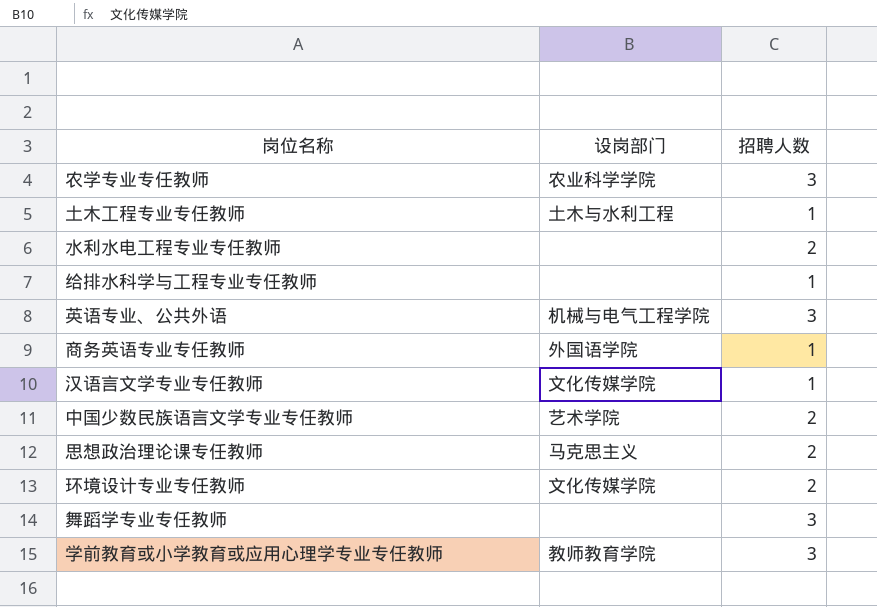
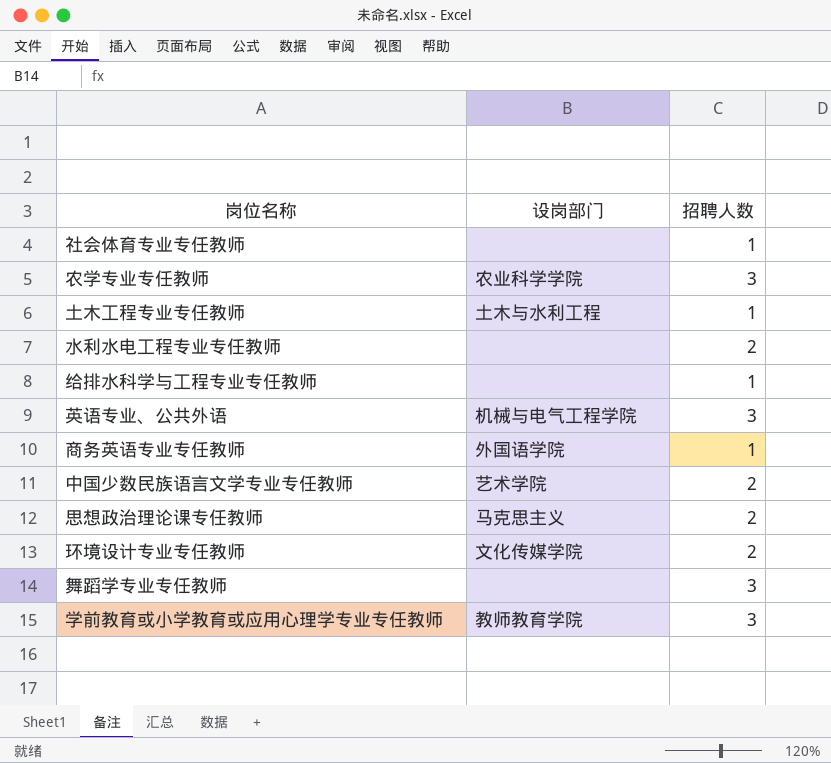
row 汉语言文学专业专任教师: 文化传媒学院 | 1 -> none
row 社会体育专业专任教师: none -> none | 1

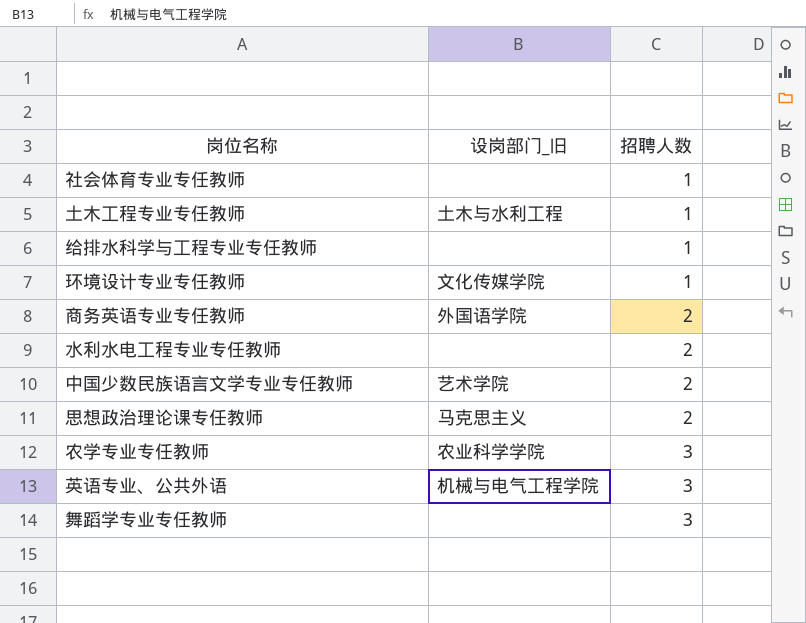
row order: none -> 招聘人数 ascending
column name: 设岗部门 -> 设岗部门_旧
row 学前教育或小学教育或应用心理学专业专任教师: 教师教育学院 | 3 -> none
环境设计专业专任教师 | 招聘人数: 2 -> 1
商务英语专业专任教师 | 招聘人数: 1 -> 2

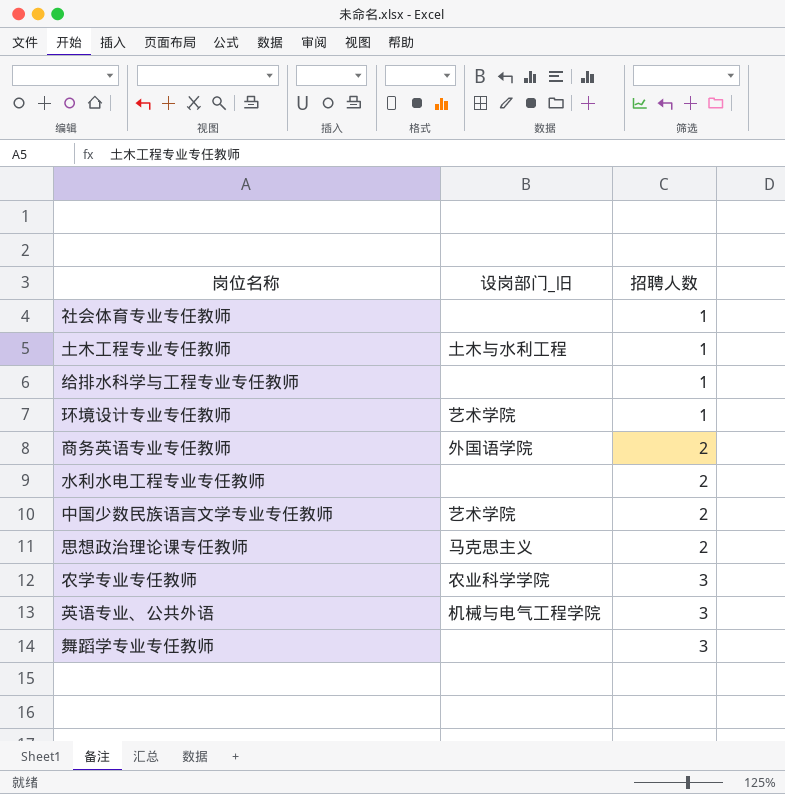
环境设计专业专任教师 | 设岗部门_旧: 文化传媒学院 -> 艺术学院

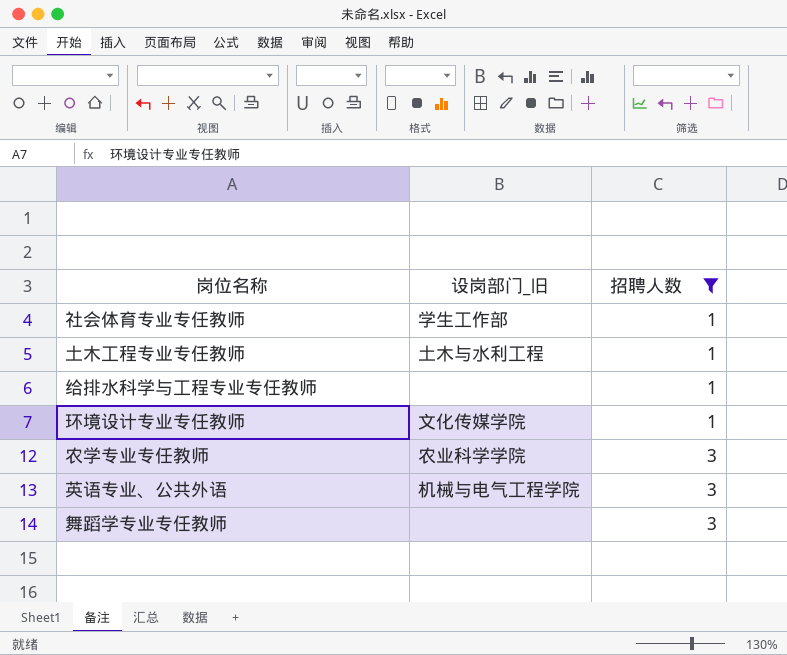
filter: none -> 招聘人数 != 2
社会体育专业专任教师 | 设岗部门_旧: none -> 学生工作部
环境设计专业专任教师 | 设岗部门_旧: 艺术学院 -> 文化传媒学院

